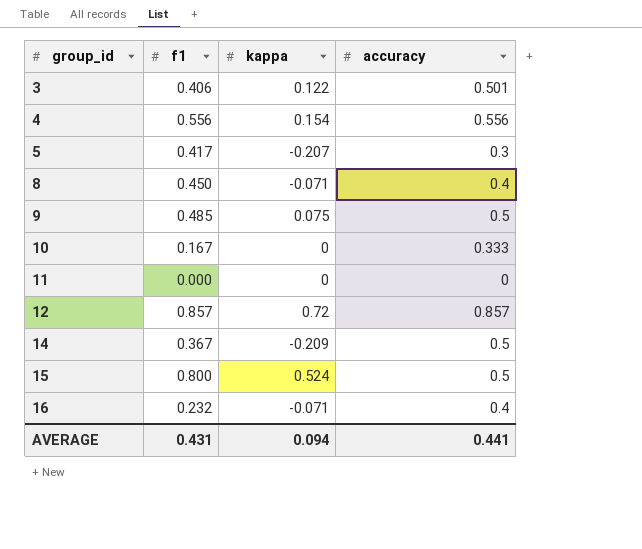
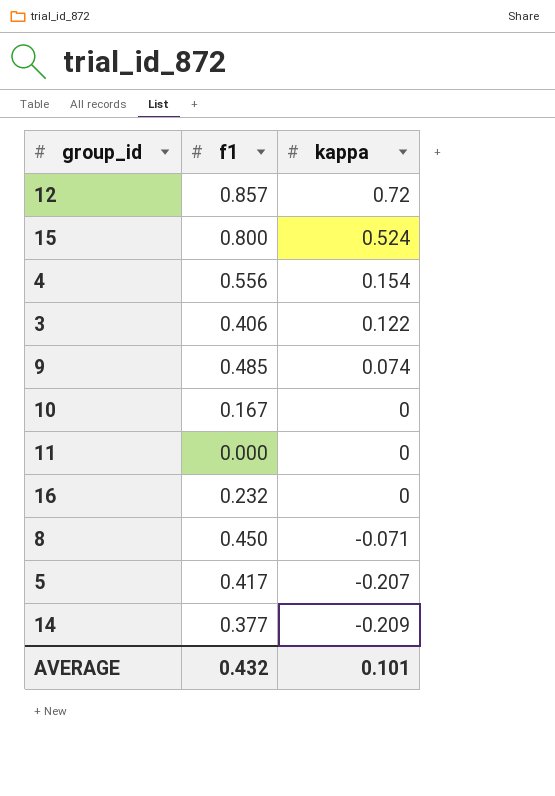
row order: group_id ascending -> kappa descending
column accuracy | position: 4 -> none
9 | kappa: 0.075 -> 0.074
16 | kappa: -0.071 -> 0
14 | f1: 0.367 -> 0.377
AVERAGE | f1: 0.431 -> 0.432
AVERAGE | kappa: 0.094 -> 0.101

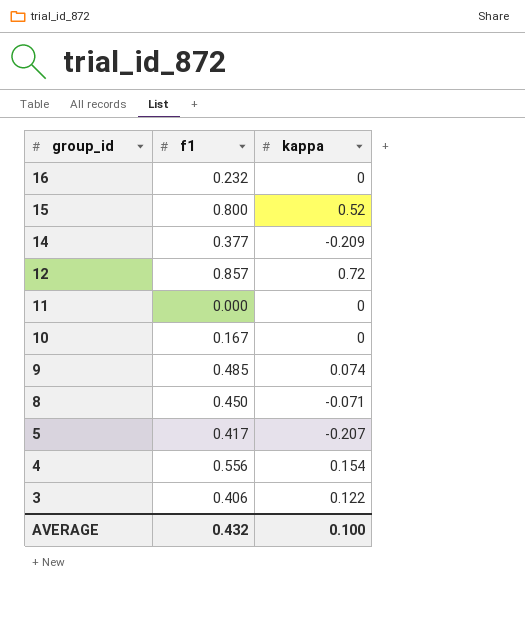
row order: kappa descending -> group_id descending
15 | kappa: 0.524 -> 0.52
AVERAGE | kappa: 0.101 -> 0.100

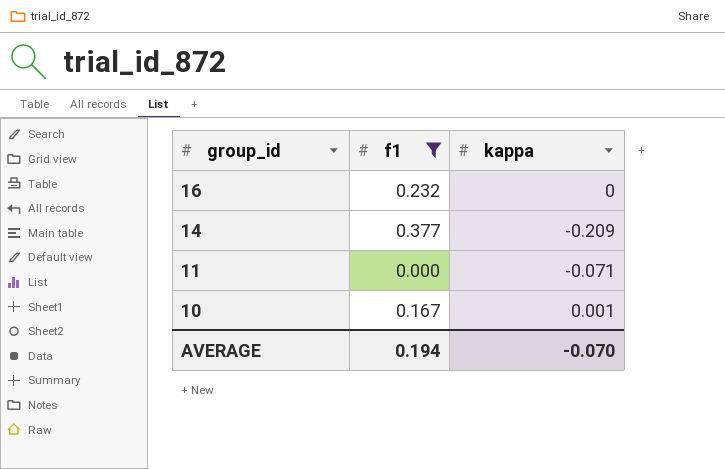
filter: none -> f1 <= 0.377
11 | kappa: 0 -> -0.071
10 | kappa: 0 -> 0.001
AVERAGE | f1: 0.432 -> 0.194
AVERAGE | kappa: 0.100 -> -0.070

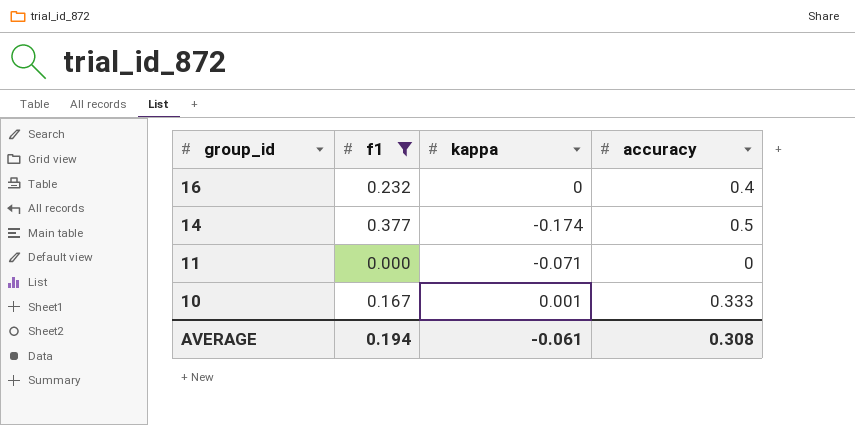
column accuracy | position: none -> 4
14 | kappa: -0.209 -> -0.174
AVERAGE | kappa: -0.070 -> -0.061

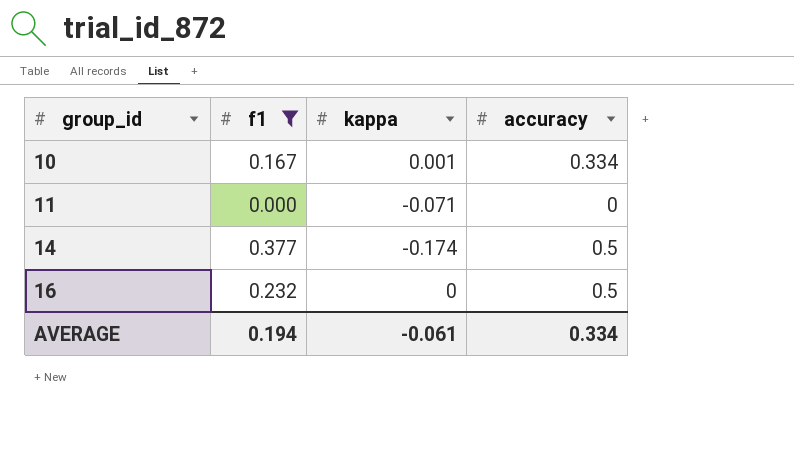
row order: group_id descending -> group_id ascending
10 | accuracy: 0.333 -> 0.334
16 | accuracy: 0.4 -> 0.5
AVERAGE | accuracy: 0.308 -> 0.334

